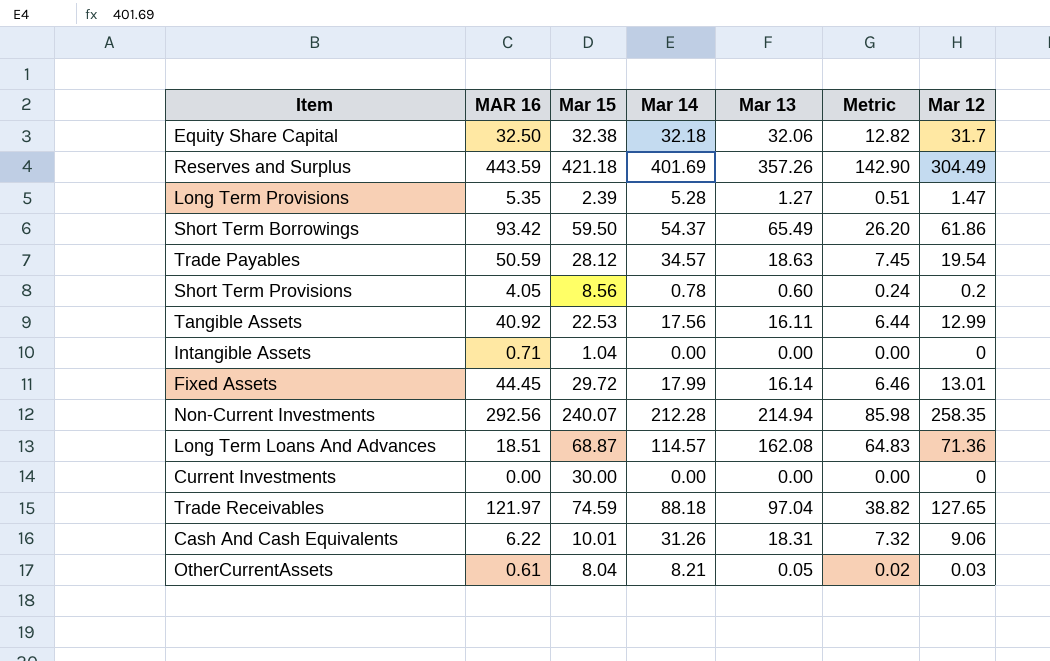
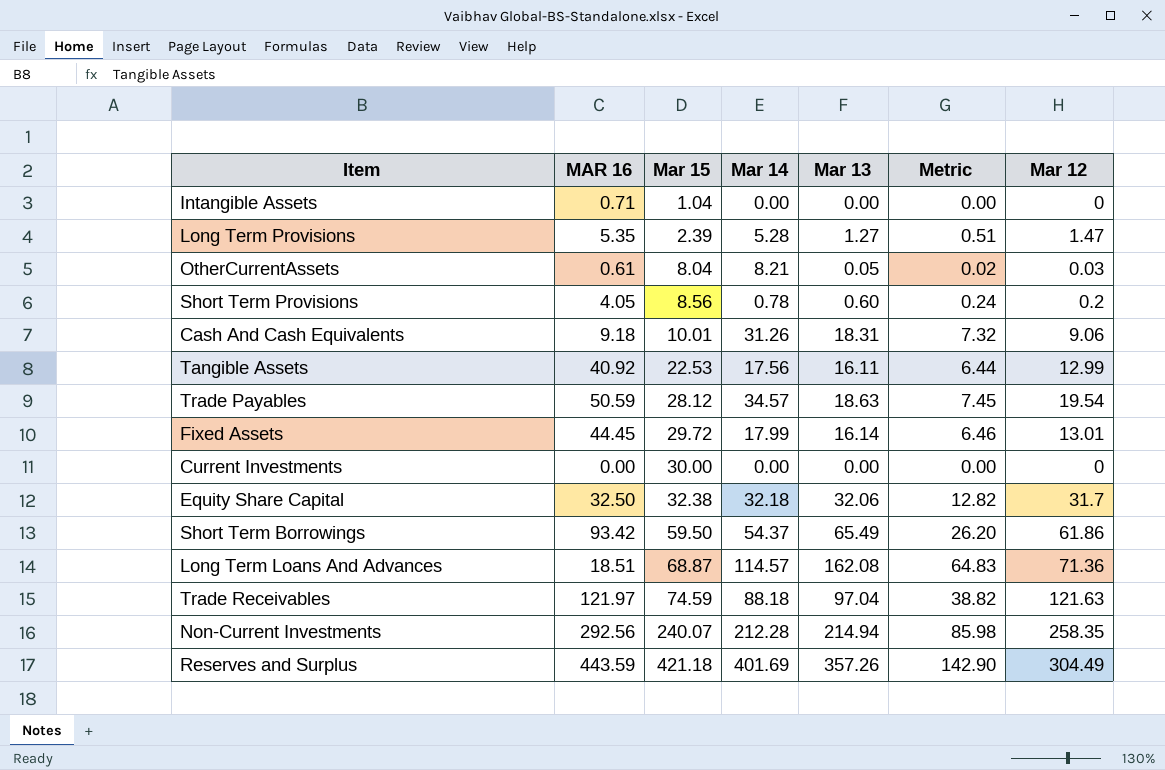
row order: none -> Mar 15 ascending
Cash And Cash Equivalents | MAR 16: 6.22 -> 9.18
Trade Receivables | Mar 12: 127.65 -> 121.63

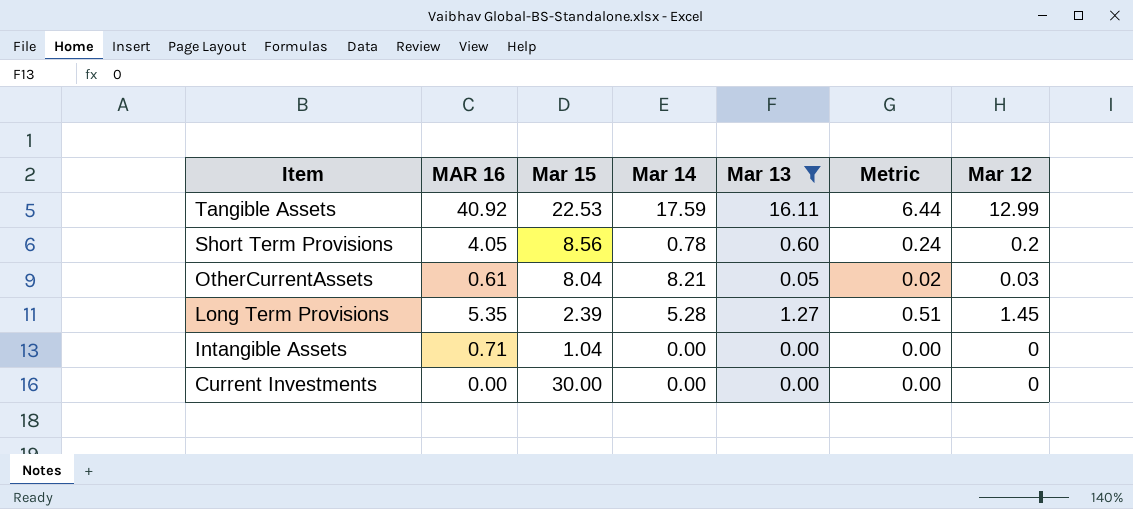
filter: none -> Mar 13 <= 16.11
row order: Mar 15 ascending -> Item descending
Tangible Assets | Mar 14: 17.56 -> 17.59
Long Term Provisions | Mar 12: 1.47 -> 1.45

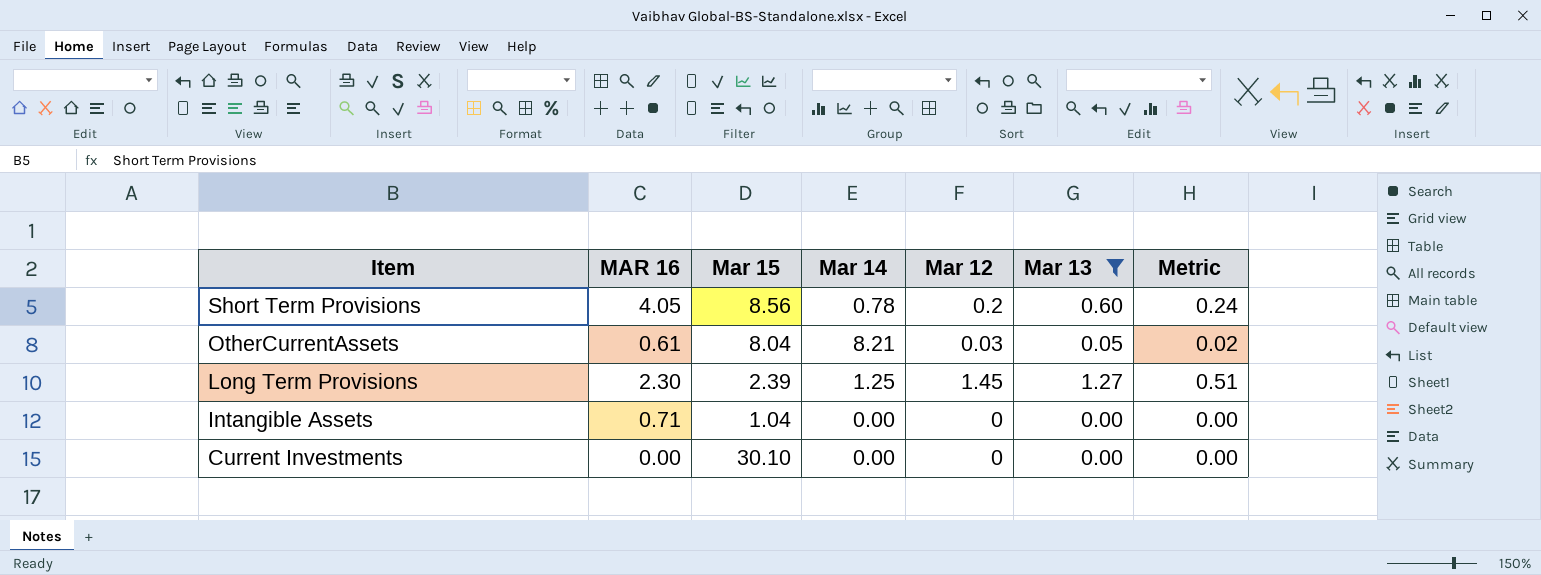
column Mar 12 | position: 7 -> 5
row Tangible Assets: 40.92 | 22.53 | 17.59 | 16.11 | 6.44 | 12.99 -> none
Long Term Provisions | MAR 16: 5.35 -> 2.30
Long Term Provisions | Mar 14: 5.28 -> 1.25
Current Investments | Mar 15: 30.00 -> 30.10

